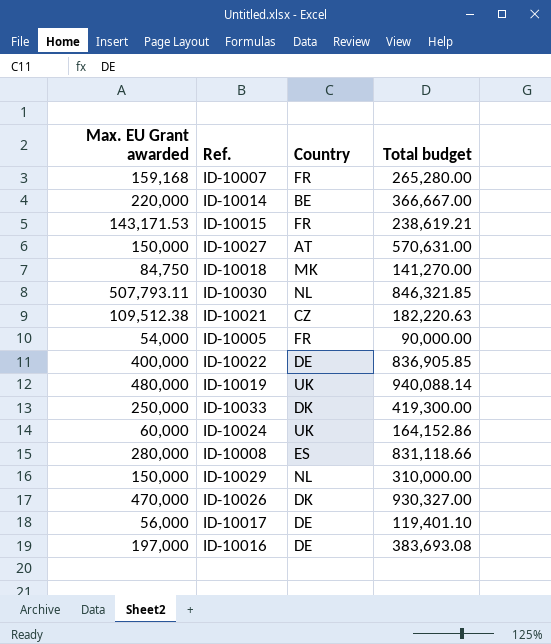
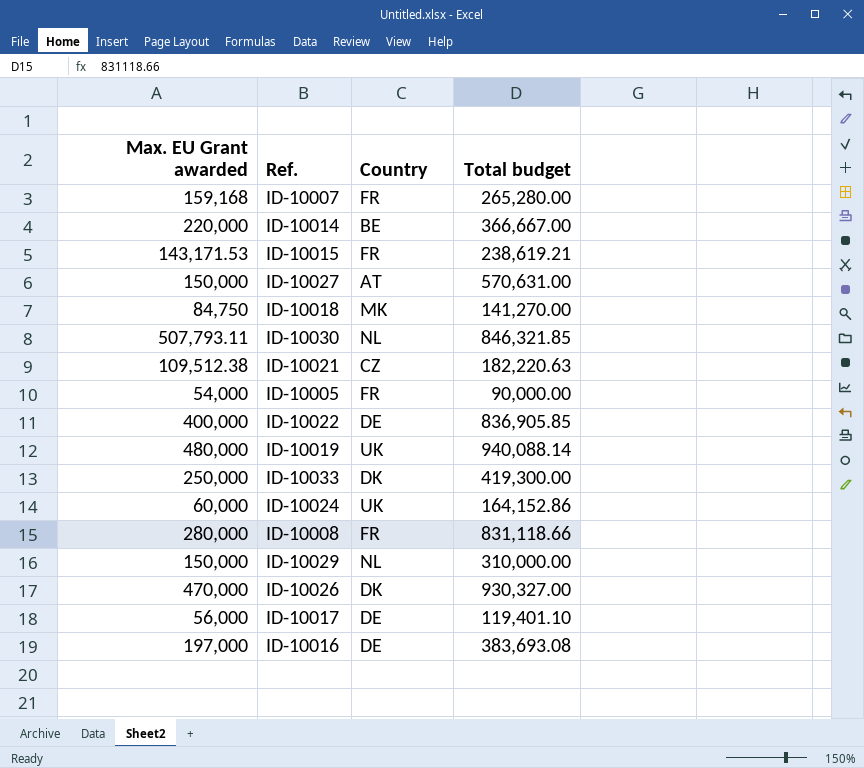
ID-10008 | Country: ES -> FR

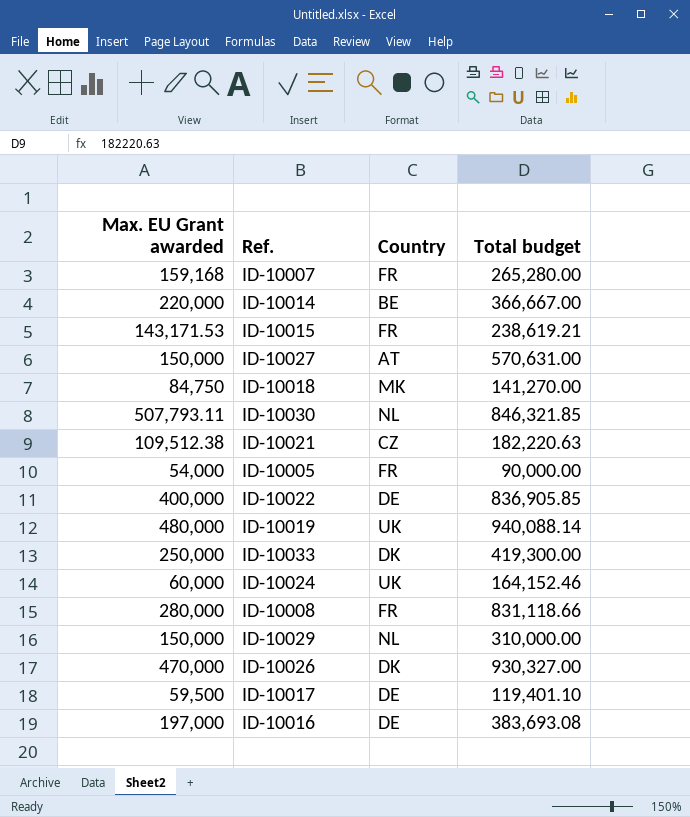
ID-10024 | Total budget: 164,152.86 -> 164,152.46
ID-10017 | Max. EU Grant awarded: 56,000 -> 59,500

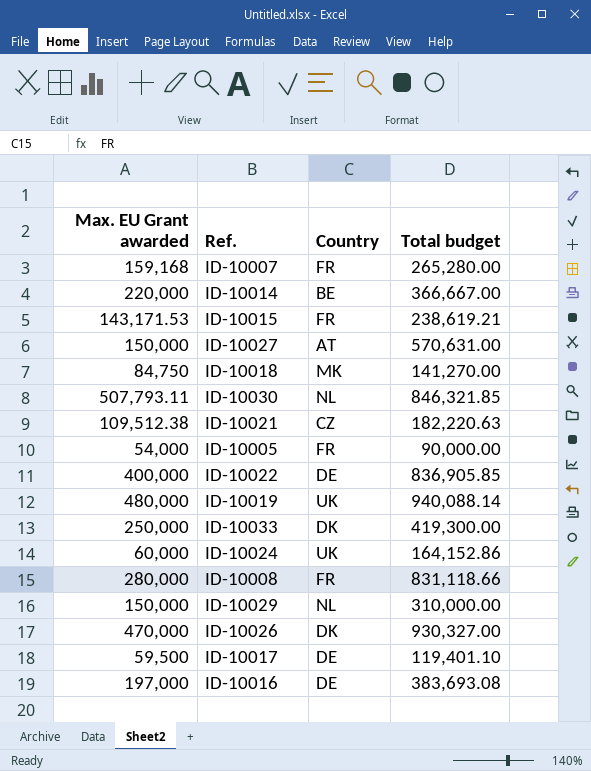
ID-10024 | Total budget: 164,152.46 -> 164,152.86

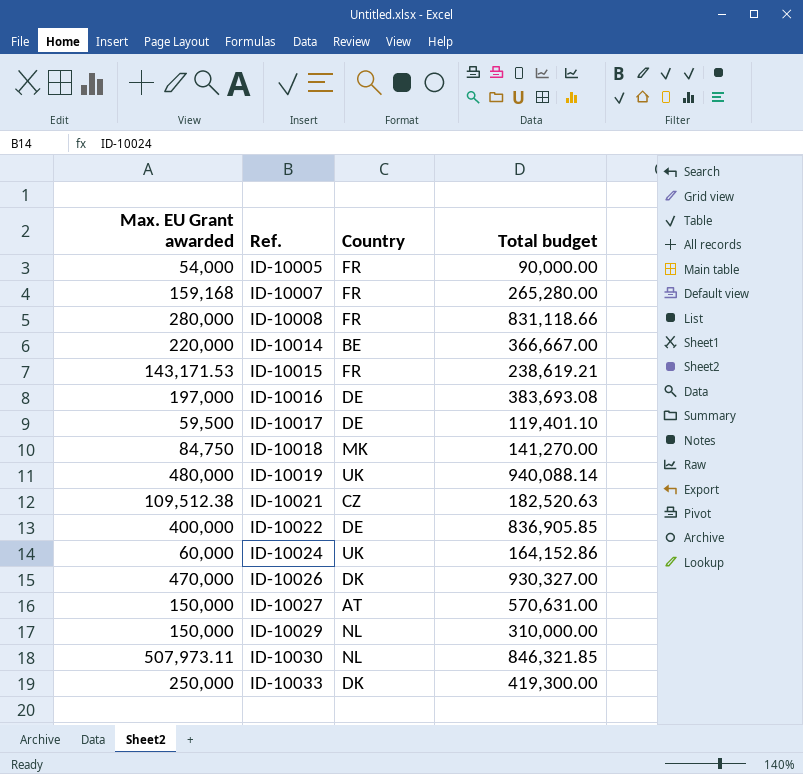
row order: none -> Ref. ascending
ID-10021 | Total budget: 182,220.63 -> 182,520.63
ID-10030 | Max. EU Grant awarded: 507,793.11 -> 507,973.11

